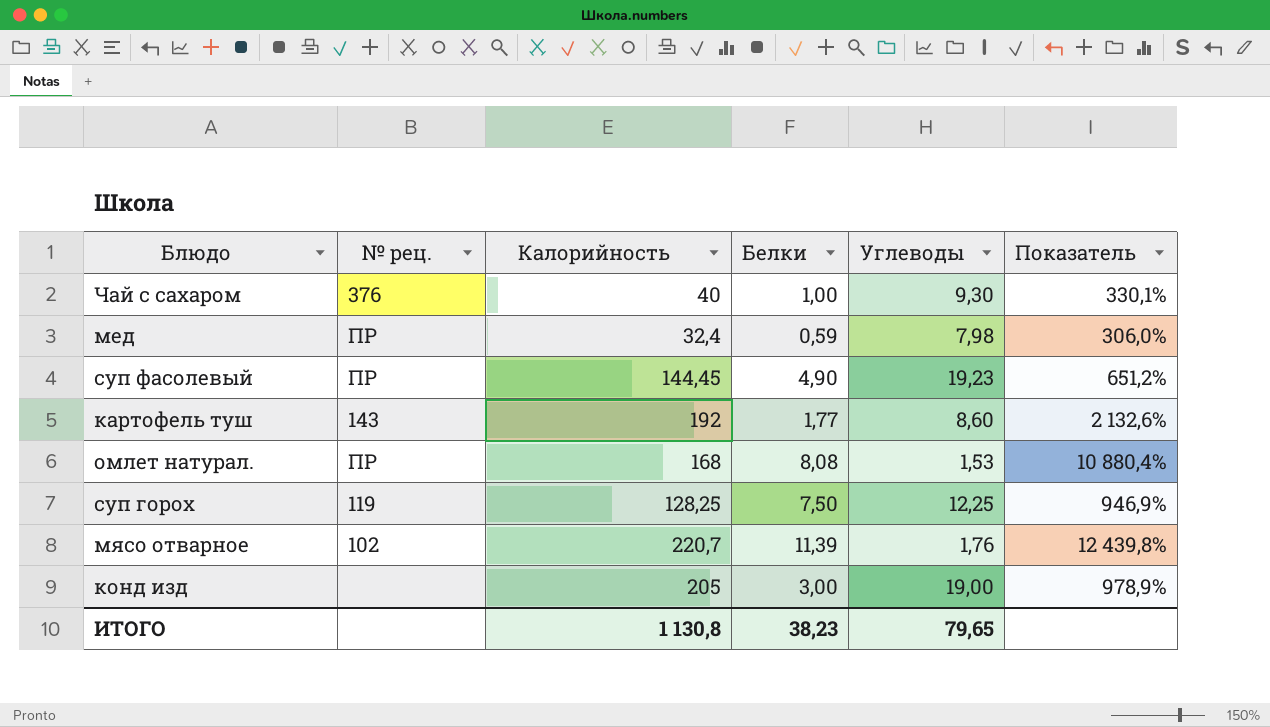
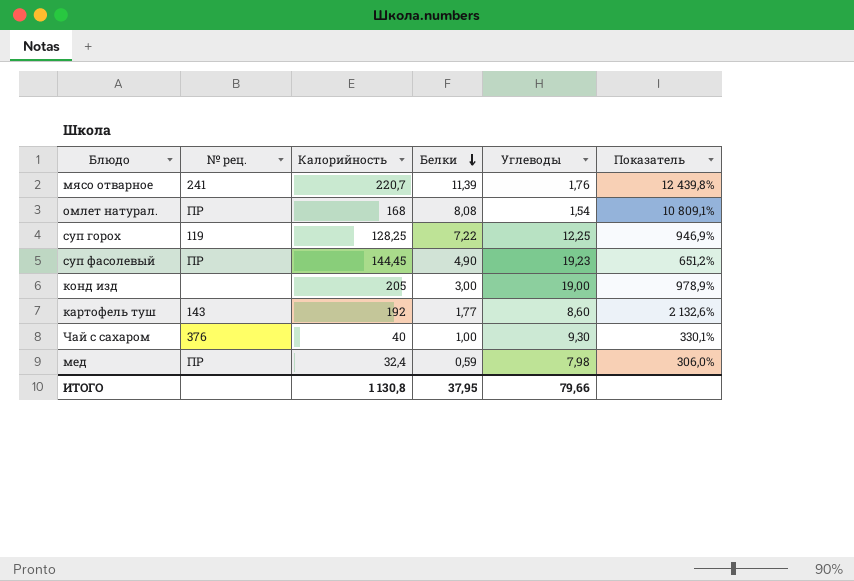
row order: none -> Белки descending
мясо отварное | № рец.: 102 -> 241
омлет натурал. | Углеводы: 1,53 -> 1,54
омлет натурал. | Показатель: 10 880,4% -> 10 809,1%
суп горох | Белки: 7,50 -> 7,22
ИТОГО | Белки: 38,23 -> 37,95
ИТОГО | Углеводы: 79,65 -> 79,66

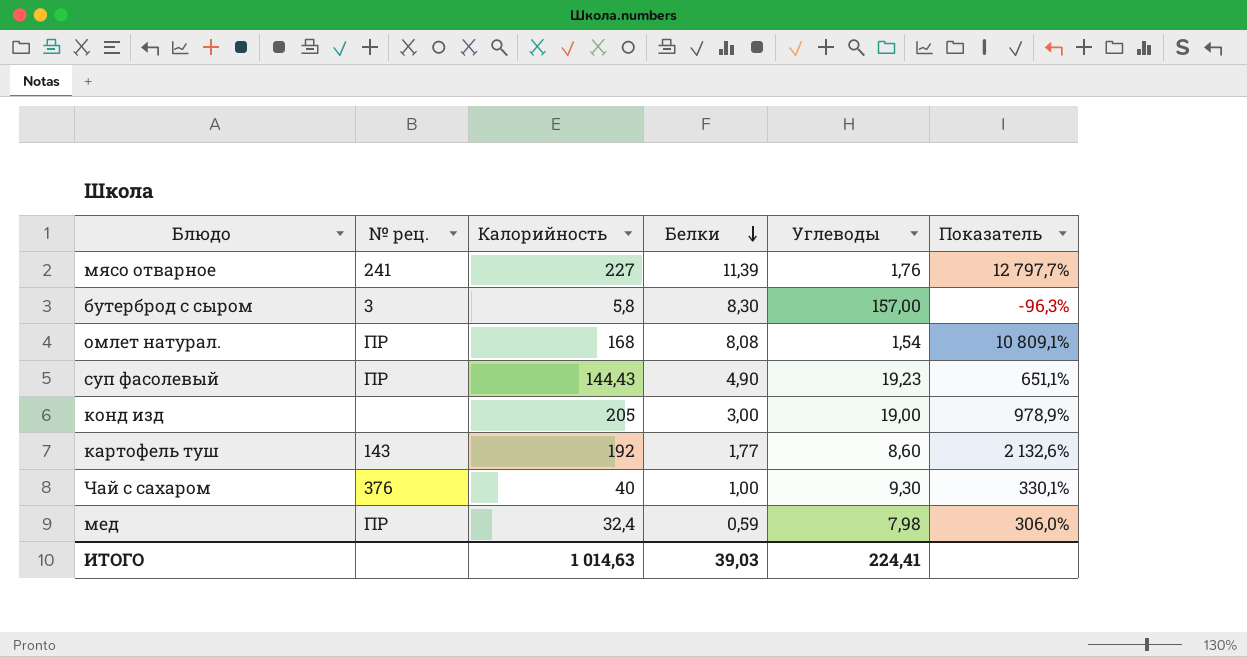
row суп горох: 119 | 128,25 | 7,22 | 12,25 | 946,9% -> none
мясо отварное | Калорийность: 220,7 -> 227
мясо отварное | Показатель: 12 439,8% -> 12 797,7%
row бутерброд с сыром: none -> 3 | 5,8 | 8,30 | 157,00 | -96,3%
суп фасолевый | Калорийность: 144,45 -> 144,43
суп фасолевый | Показатель: 651,2% -> 651,1%
ИТОГО | Калорийность: 1 130,8 -> 1 014,63
ИТОГО | Белки: 37,95 -> 39,03
ИТОГО | Углеводы: 79,66 -> 224,41

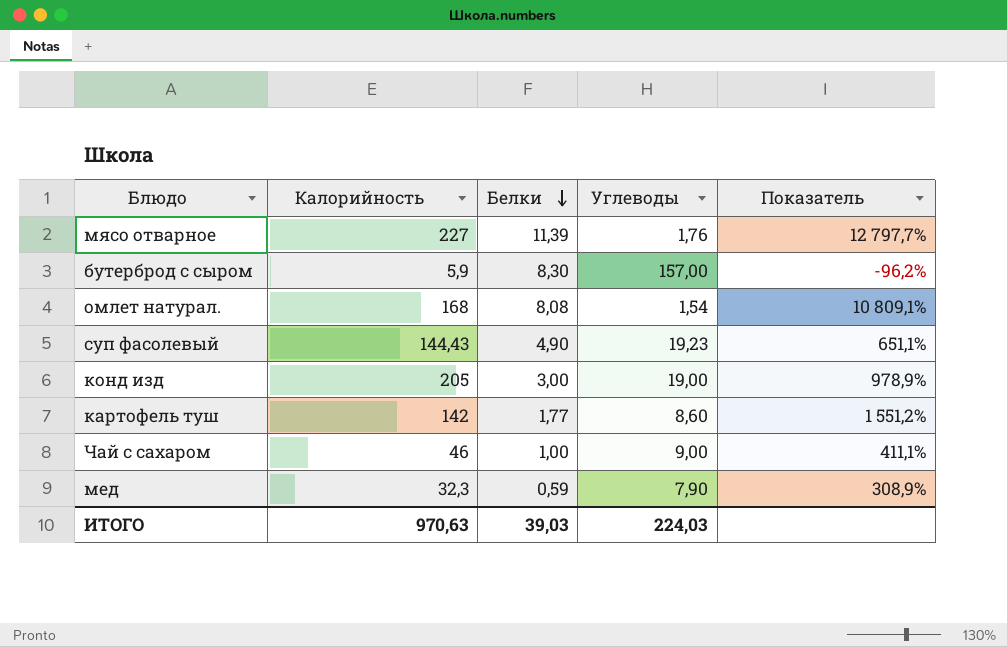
column № рец. | position: 2 -> none
бутерброд с сыром | Калорийность: 5,8 -> 5,9
бутерброд с сыром | Показатель: -96,3% -> -96,2%
картофель туш | Калорийность: 192 -> 142
картофель туш | Показатель: 2 132,6% -> 1 551,2%
Чай с сахаром | Калорийность: 40 -> 46
Чай с сахаром | Углеводы: 9,30 -> 9,00
Чай с сахаром | Показатель: 330,1% -> 411,1%
мед | Калорийность: 32,4 -> 32,3
мед | Углеводы: 7,98 -> 7,90
мед | Показатель: 306,0% -> 308,9%
ИТОГО | Калорийность: 1 014,63 -> 970,63
ИТОГО | Углеводы: 224,41 -> 224,03

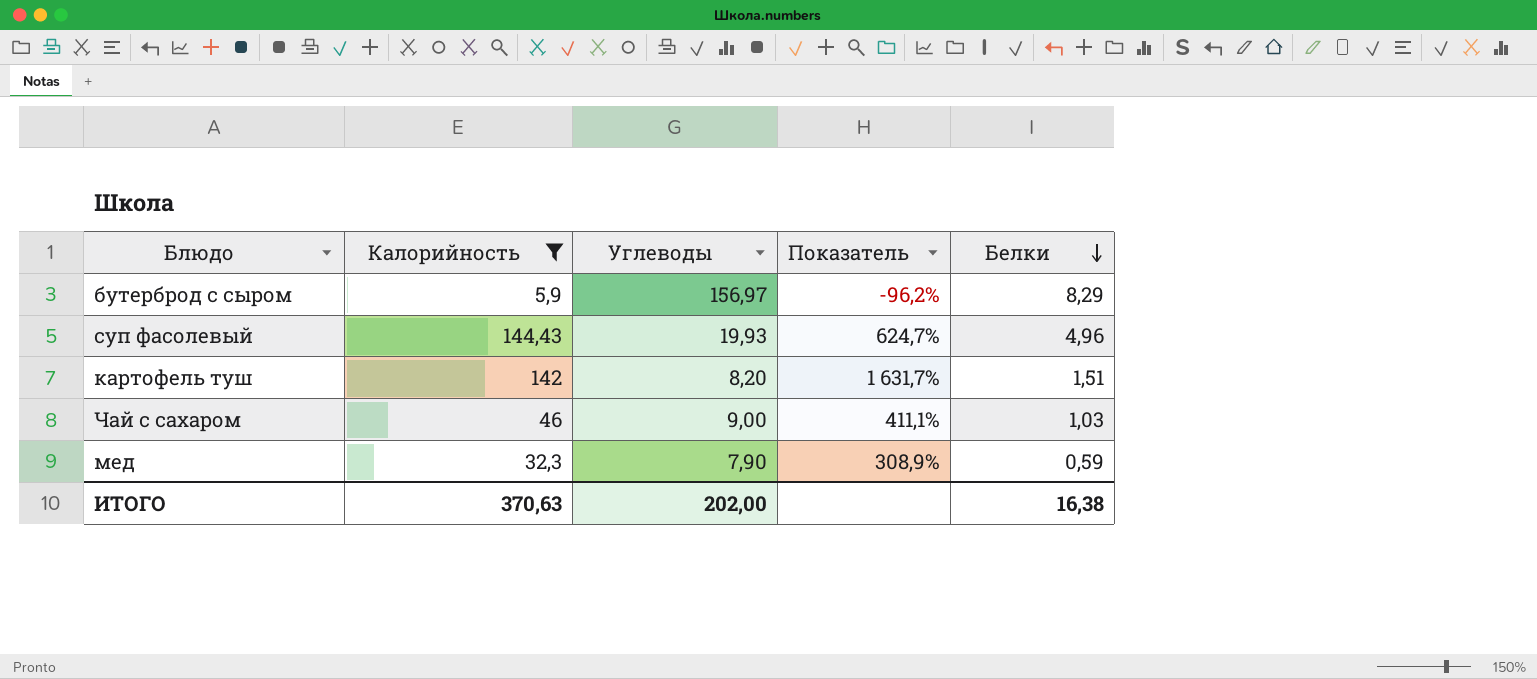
filter: none -> Калорийность <= 144,43
column Белки | position: 3 -> 5
бутерброд с сыром | Углеводы: 157,00 -> 156,97
бутерброд с сыром | Белки: 8,30 -> 8,29
суп фасолевый | Углеводы: 19,23 -> 19,93
суп фасолевый | Показатель: 651,1% -> 624,7%
суп фасолевый | Белки: 4,90 -> 4,96
картофель туш | Углеводы: 8,60 -> 8,20
картофель туш | Показатель: 1 551,2% -> 1 631,7%
картофель туш | Белки: 1,77 -> 1,51
Чай с сахаром | Белки: 1,00 -> 1,03
ИТОГО | Калорийность: 970,63 -> 370,63
ИТОГО | Углеводы: 224,03 -> 202,00
ИТОГО | Белки: 39,03 -> 16,38

